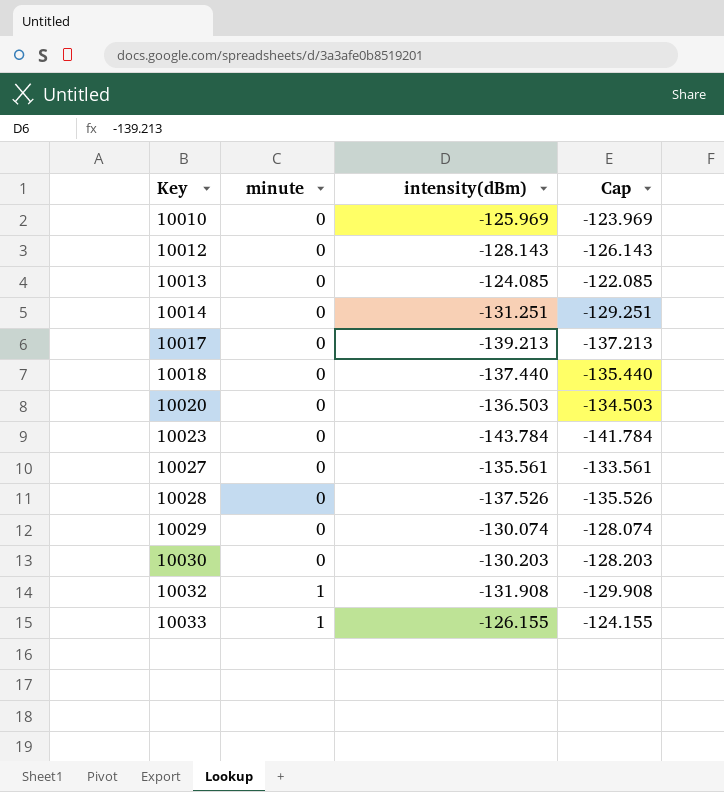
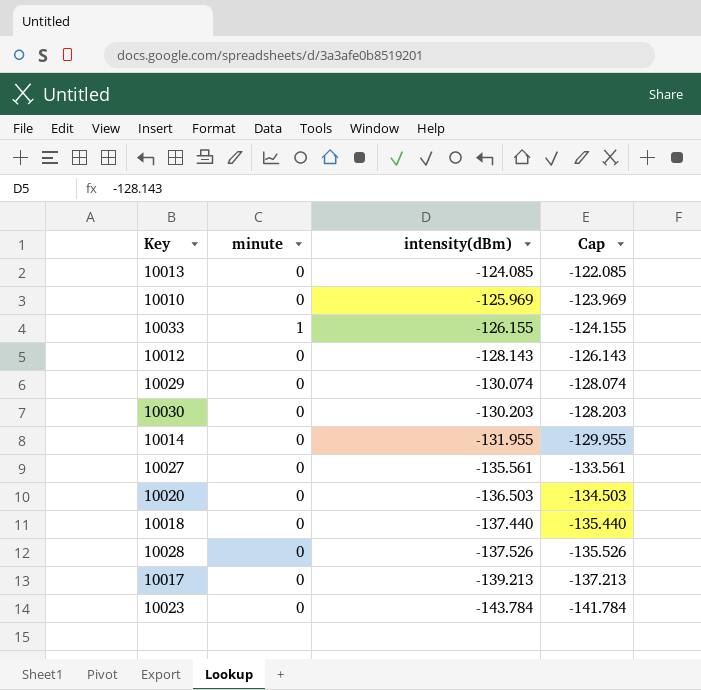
row order: Key ascending -> intensity(dBm) descending
row 10032: 1 | -131.908 | -129.908 -> none
10014 | intensity(dBm): -131.251 -> -131.955
10014 | Cap: -129.251 -> -129.955

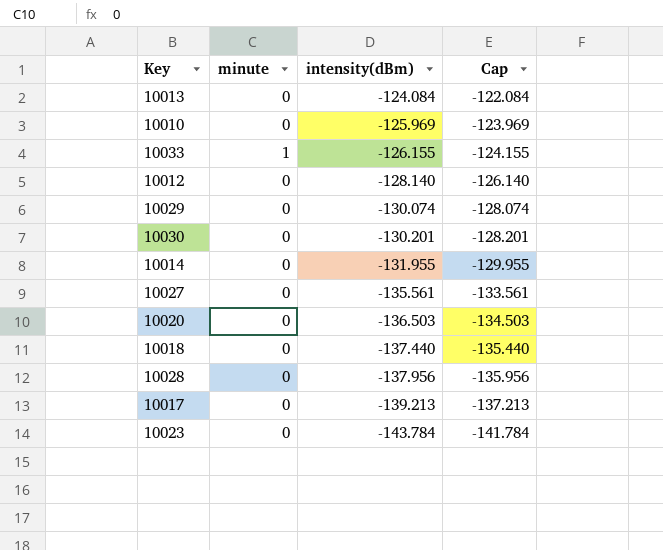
10013 | intensity(dBm): -124.085 -> -124.084
10013 | Cap: -122.085 -> -122.084
10012 | intensity(dBm): -128.143 -> -128.140
10012 | Cap: -126.143 -> -126.140
10030 | intensity(dBm): -130.203 -> -130.201
10030 | Cap: -128.203 -> -128.201
10028 | intensity(dBm): -137.526 -> -137.956
10028 | Cap: -135.526 -> -135.956

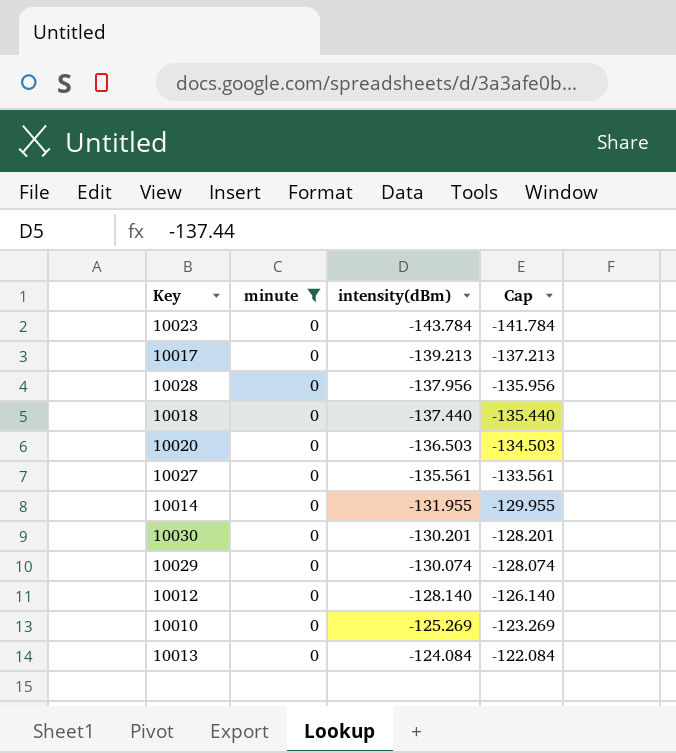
filter: none -> minute = 0
row order: intensity(dBm) descending -> intensity(dBm) ascending
10010 | intensity(dBm): -125.969 -> -125.269
10010 | Cap: -123.969 -> -123.269

